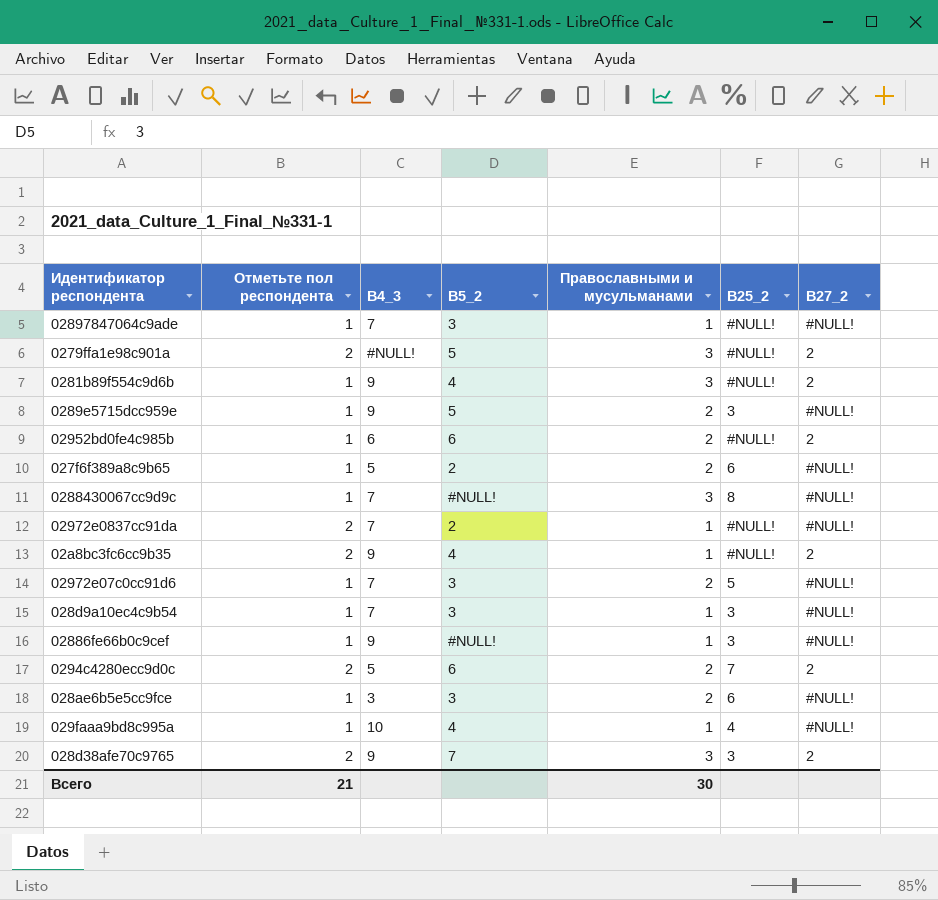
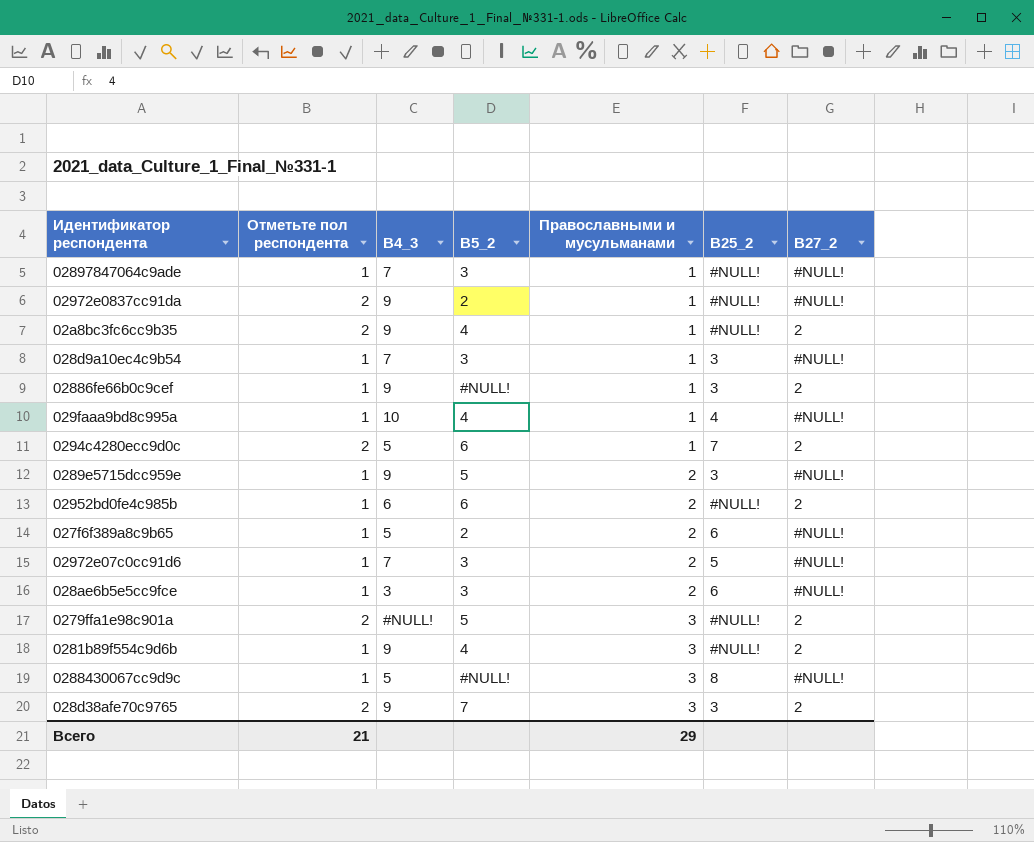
row order: none -> Православными и мусульманами ascending
02972e0837cc91da | B4_3: 7 -> 9
02886fe66b0c9cef | B27_2: #NULL! -> 2
0294c4280ecc9d0c | Православными и мусульманами: 2 -> 1
0288430067cc9d9c | B4_3: 7 -> 5
Всего | Православными и мусульманами: 30 -> 29

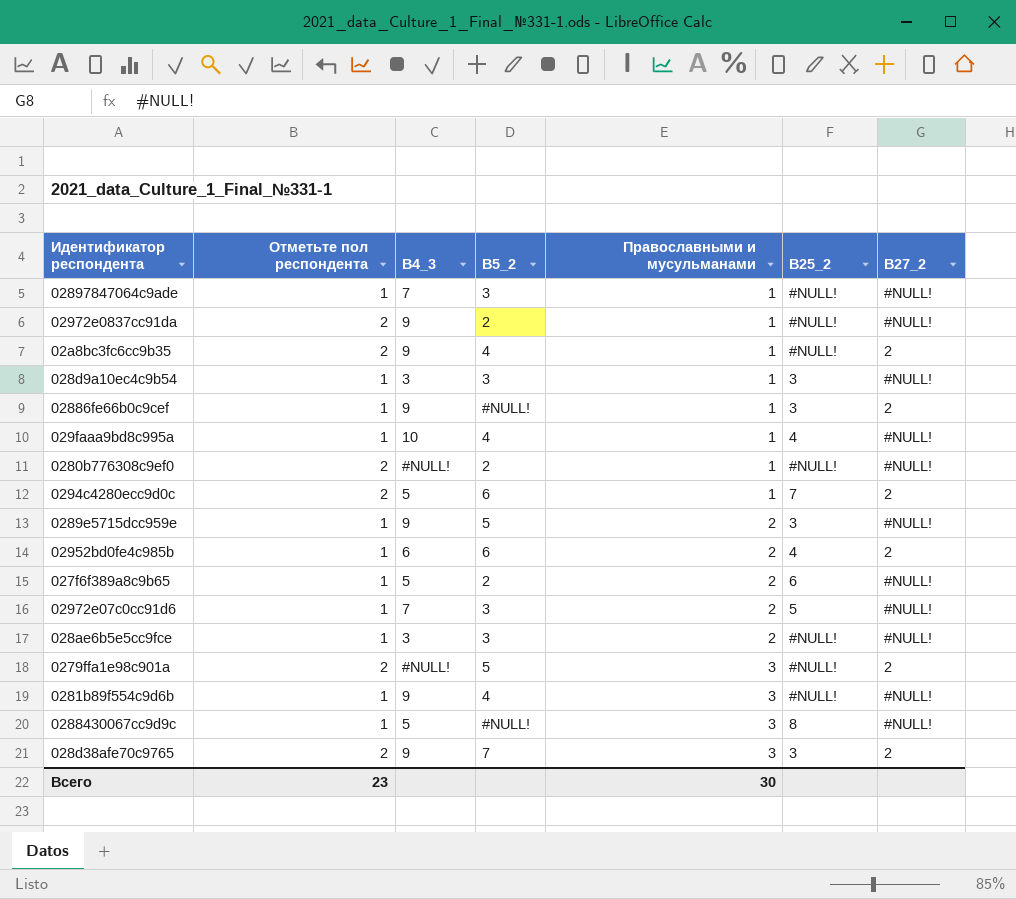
028d9a10ec4c9b54 | B4_3: 7 -> 3
row 0280b776308c9ef0: none -> 2 | #NULL! | 2 | 1 | #NULL! | #NULL!
02952bd0fe4c985b | B25_2: #NULL! -> 4
028ae6b5e5cc9fce | B25_2: 6 -> #NULL!
0281b89f554c9d6b | B27_2: 2 -> #NULL!
Всего | Отметьте пол респондента: 21 -> 23
Всего | Православными и мусульманами: 29 -> 30

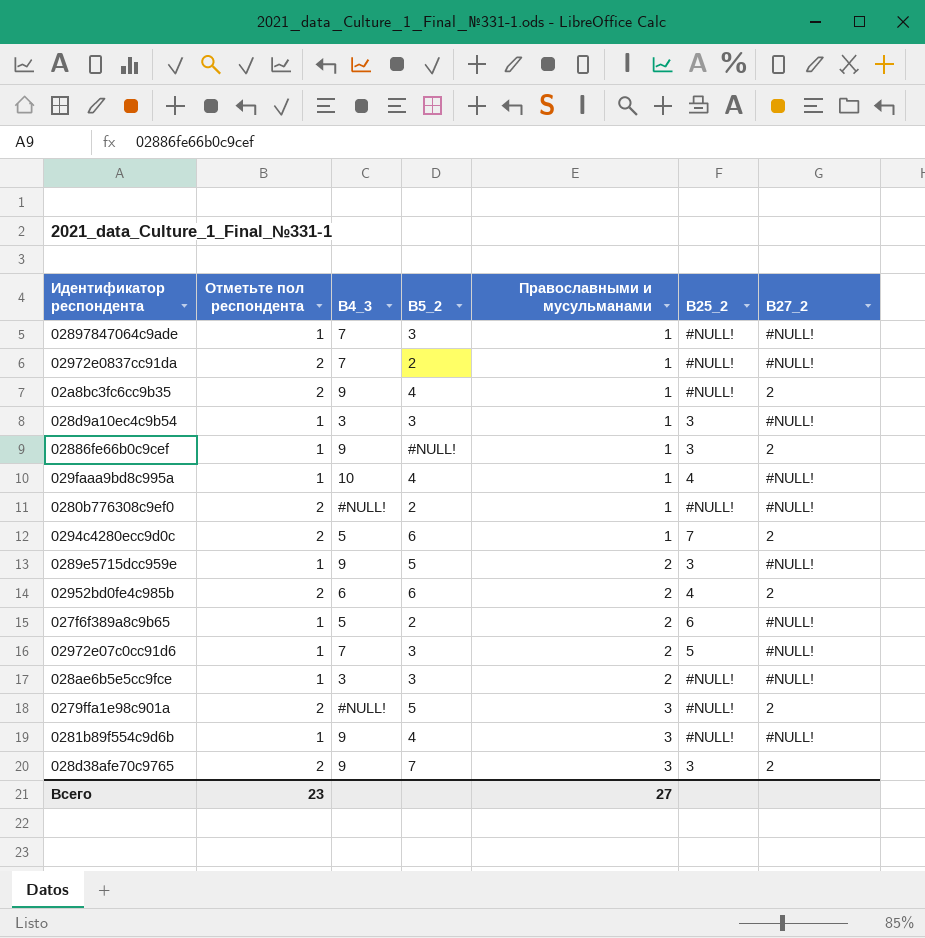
row 0288430067cc9d9c: 1 | 5 | #NULL! | 3 | 8 | #NULL! -> none
02972e0837cc91da | B4_3: 9 -> 7
02952bd0fe4c985b | Отметьте пол респондента: 1 -> 2
Всего | Православными и мусульманами: 30 -> 27

